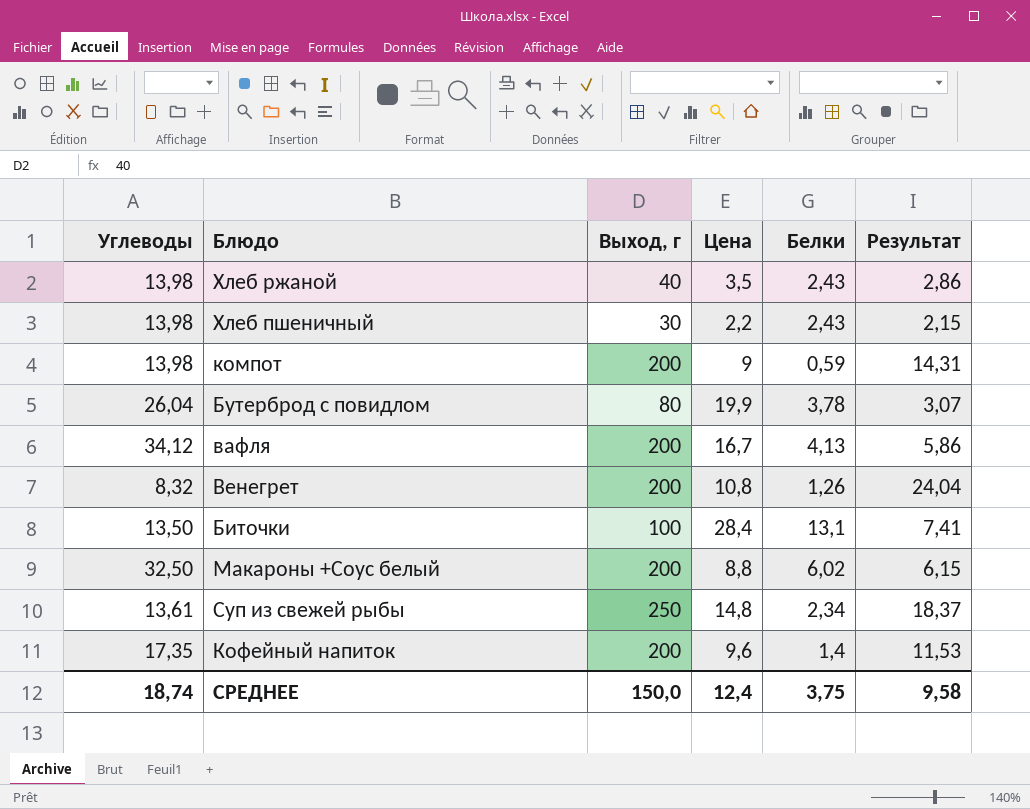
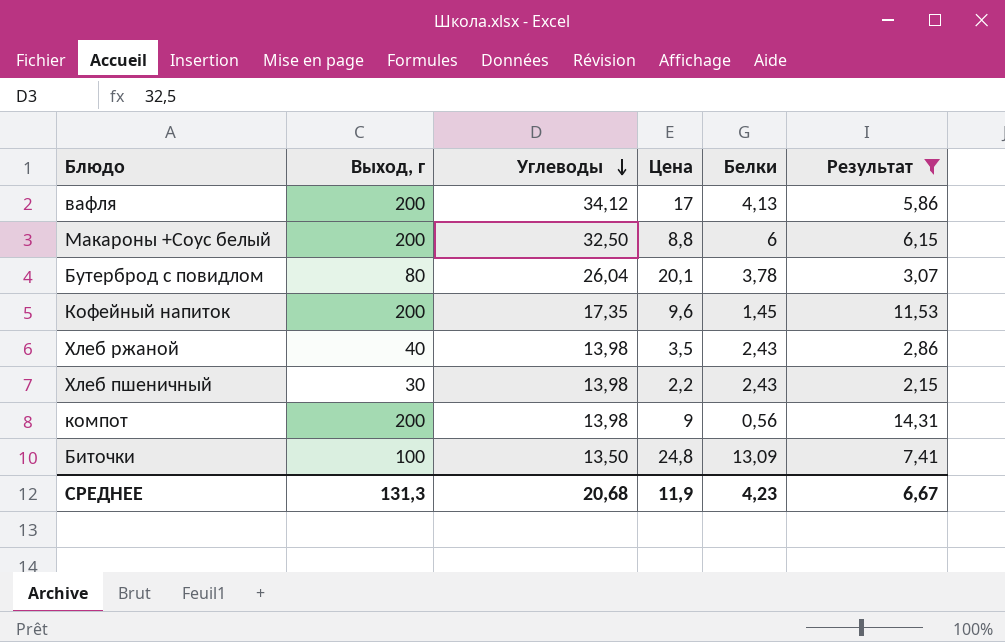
filter: none -> Результат <= 14,31
row order: none -> Углеводы descending
column Углеводы | position: 1 -> 3
вафля | Цена: 16,7 -> 17
Макароны +Соус белый | Белки: 6,02 -> 6
Бутерброд с повидлом | Цена: 19,9 -> 20,1
Кофейный напиток | Белки: 1,4 -> 1,45
компот | Белки: 0,59 -> 0,56
Биточки | Цена: 28,4 -> 24,8
Биточки | Белки: 13,1 -> 13,09
СРЕДНЕЕ | Выход, г: 150,0 -> 131,3
СРЕДНЕЕ | Углеводы: 18,74 -> 20,68
СРЕДНЕЕ | Цена: 12,4 -> 11,9
СРЕДНЕЕ | Белки: 3,75 -> 4,23
СРЕДНЕЕ | Результат: 9,58 -> 6,67

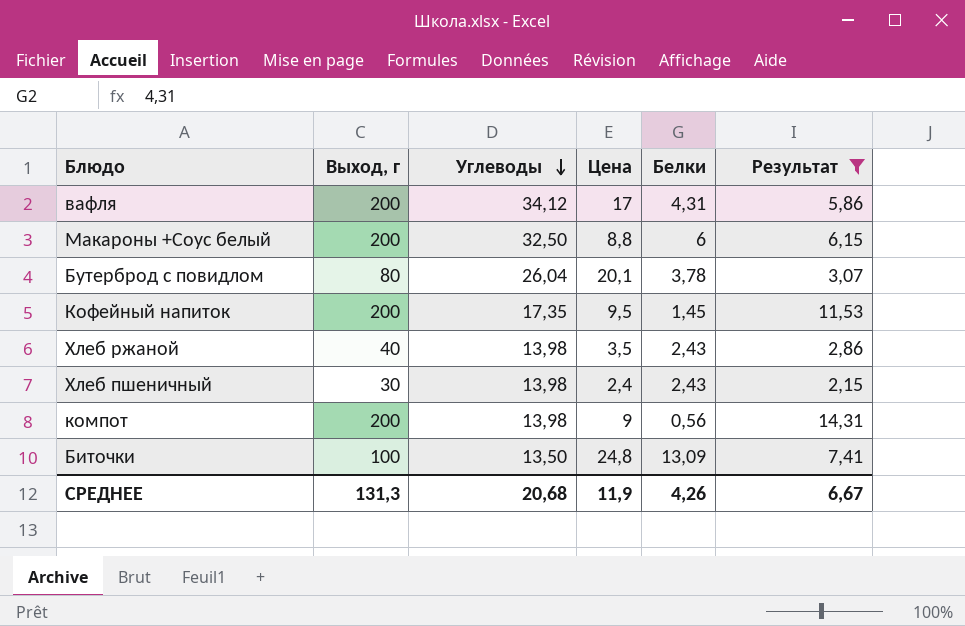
вафля | Белки: 4,13 -> 4,31
Кофейный напиток | Цена: 9,6 -> 9,5
Хлеб пшеничный | Цена: 2,2 -> 2,4
СРЕДНЕЕ | Белки: 4,23 -> 4,26

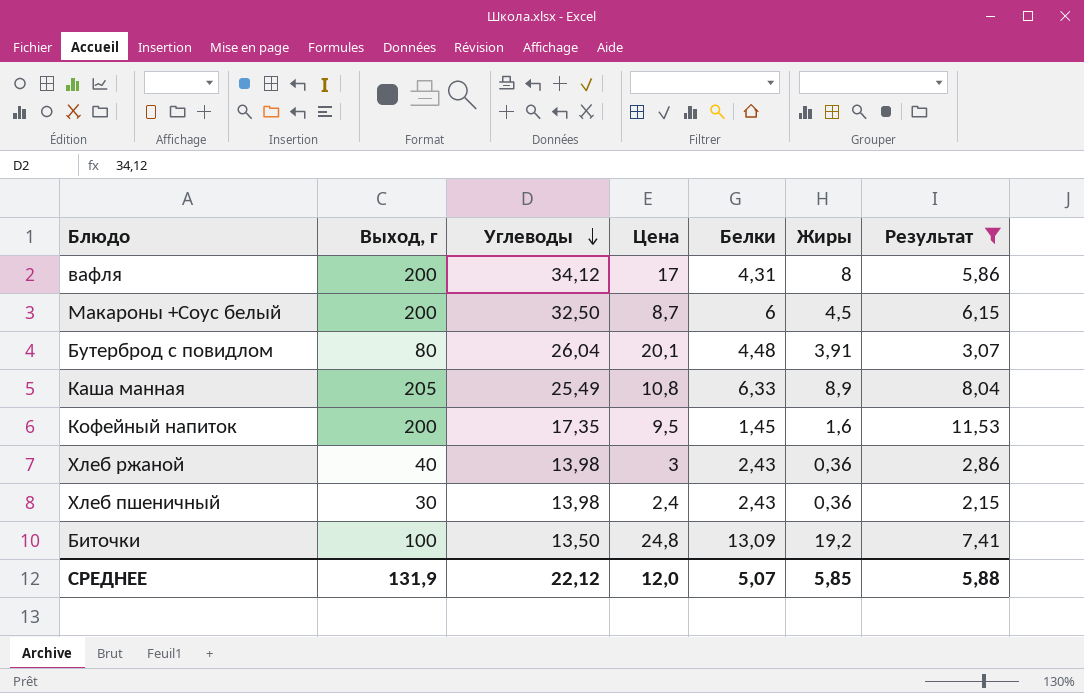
column Жиры | position: none -> 6
row компот: 200 | 13,98 | 9 | 0,56 | 14,31 -> none
Макароны +Соус белый | Цена: 8,8 -> 8,7
Бутерброд с повидлом | Белки: 3,78 -> 4,48
row Каша манная: none -> 205 | 25,49 | 10,8 | 6,33 | 8,9 | 8,04
Хлеб ржаной | Цена: 3,5 -> 3
СРЕДНЕЕ | Выход, г: 131,3 -> 131,9
СРЕДНЕЕ | Углеводы: 20,68 -> 22,12
СРЕДНЕЕ | Цена: 11,9 -> 12,0
СРЕДНЕЕ | Белки: 4,26 -> 5,07
СРЕДНЕЕ | Результат: 6,67 -> 5,88

